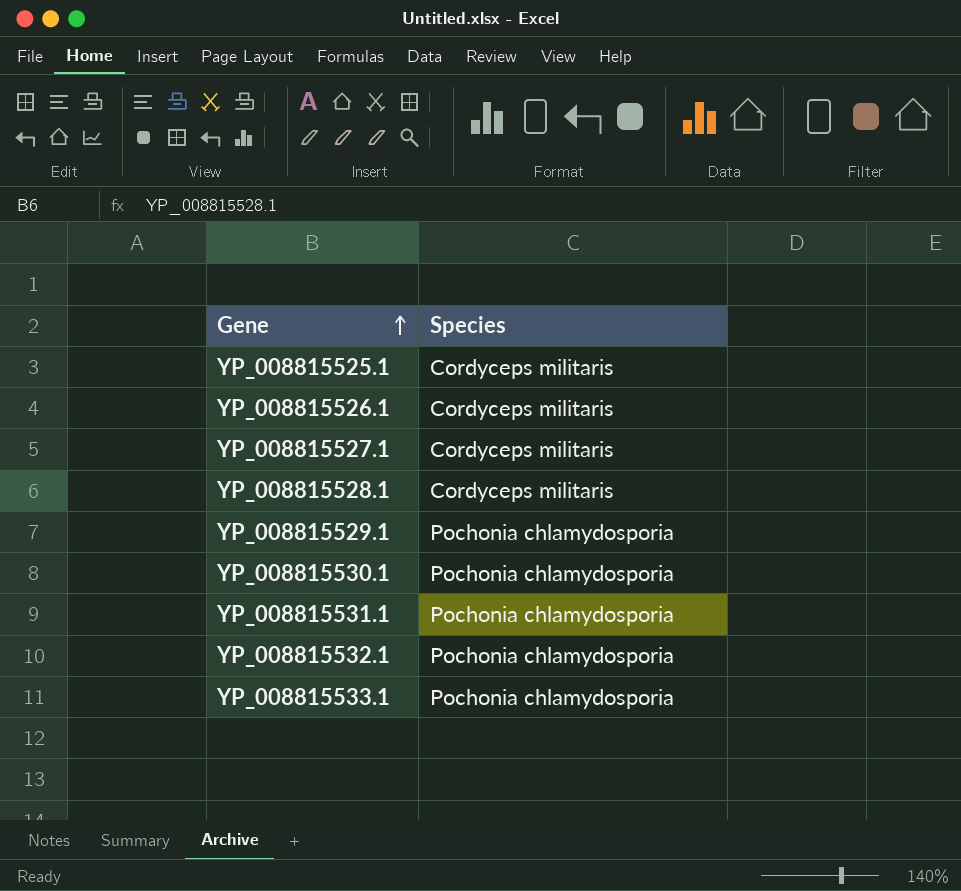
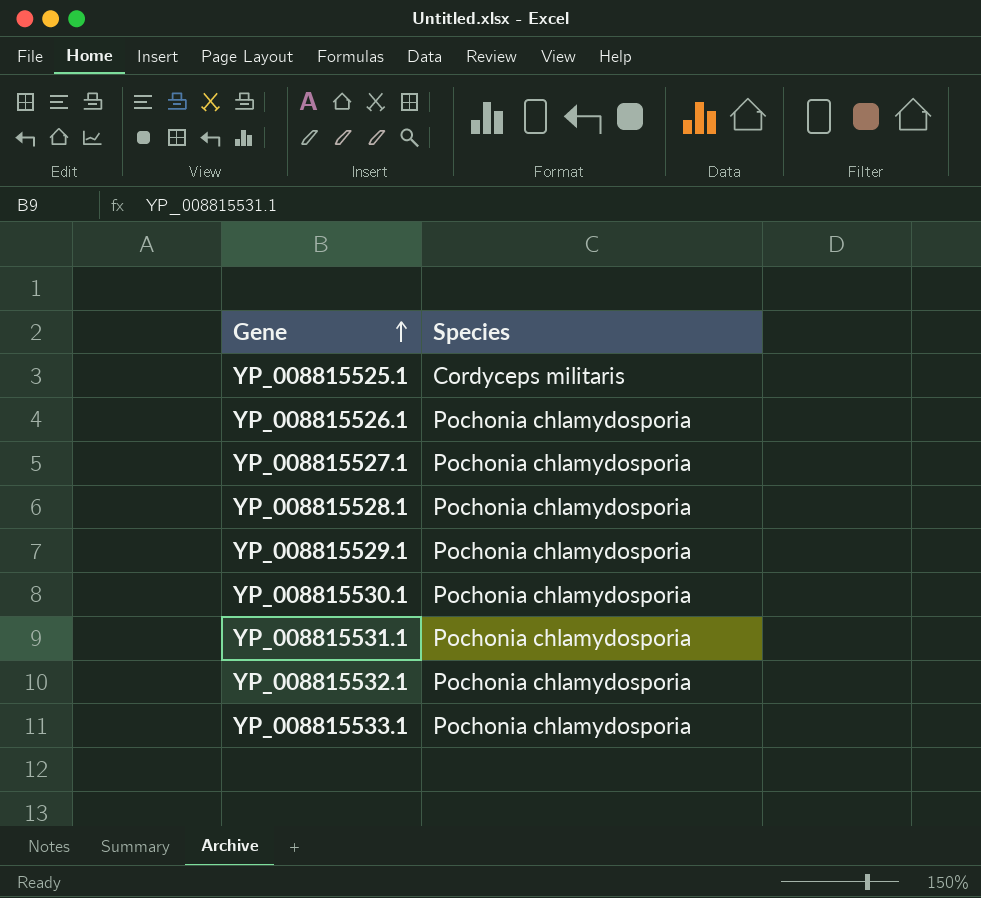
YP_008815526.1 | Species: Cordyceps militaris -> Pochonia chlamydosporia
YP_008815527.1 | Species: Cordyceps militaris -> Pochonia chlamydosporia
YP_008815528.1 | Species: Cordyceps militaris -> Pochonia chlamydosporia

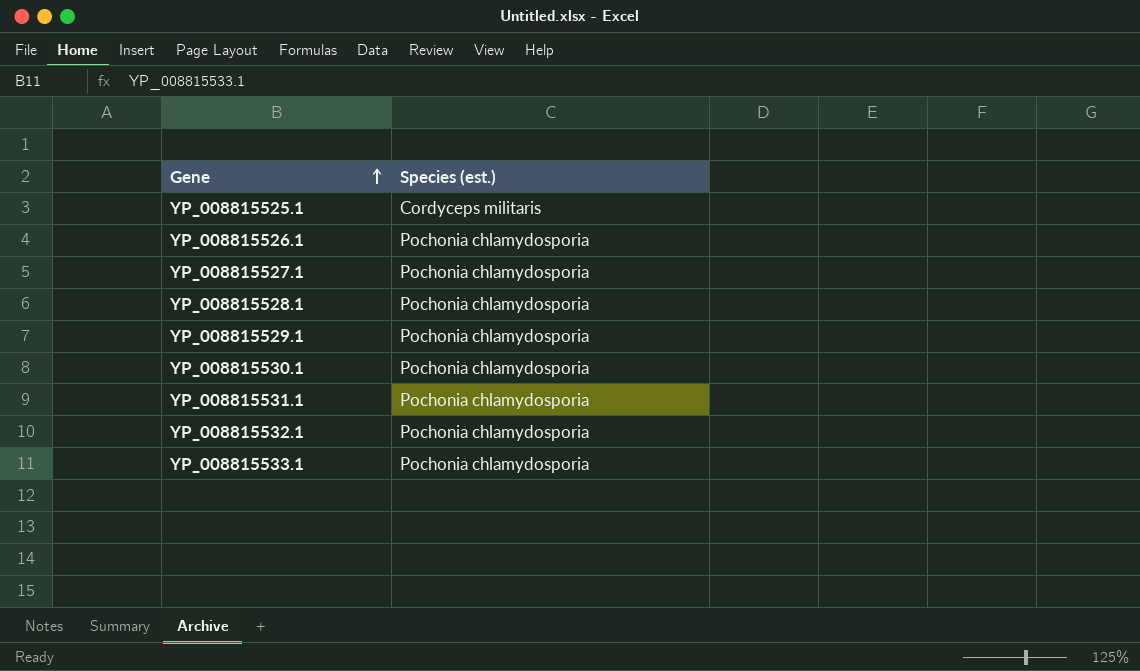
column name: Species -> Species (est.)

